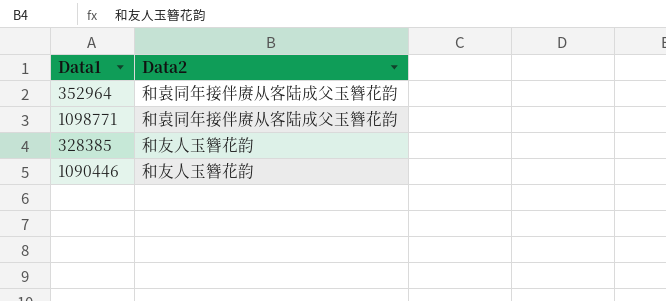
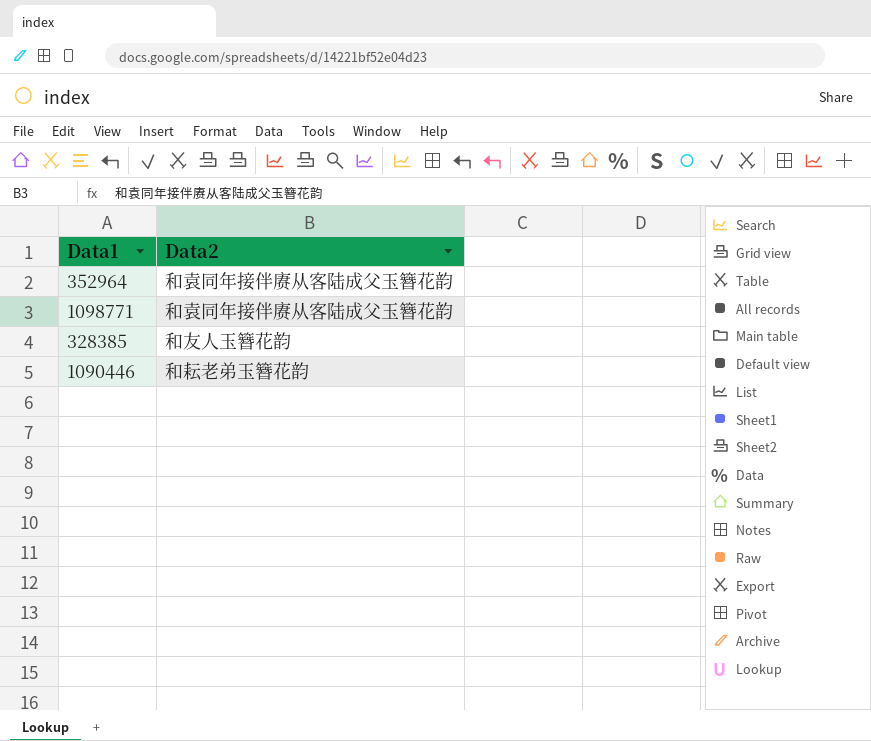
1090446 | Data2: 和友人玉簪花韵 -> 和耘老弟玉簪花韵

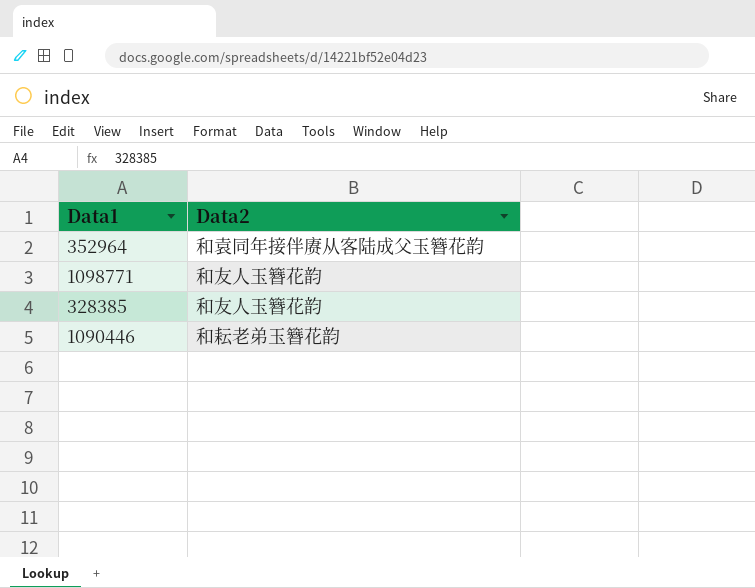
1098771 | Data2: 和袁同年接伴赓从客陆成父玉簪花韵 -> 和友人玉簪花韵

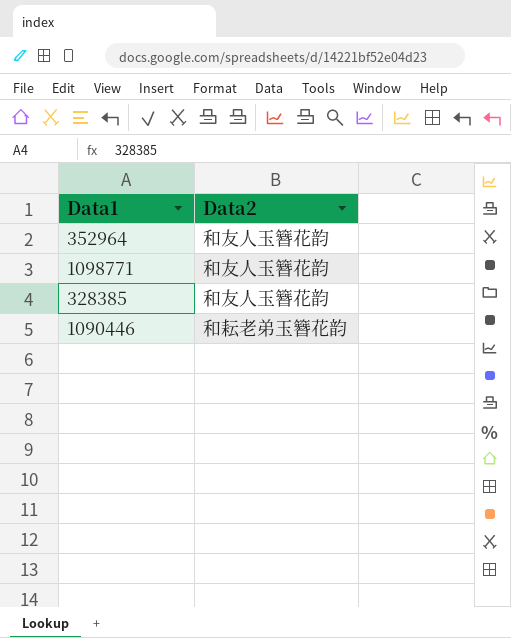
352964 | Data2: 和袁同年接伴赓从客陆成父玉簪花韵 -> 和友人玉簪花韵

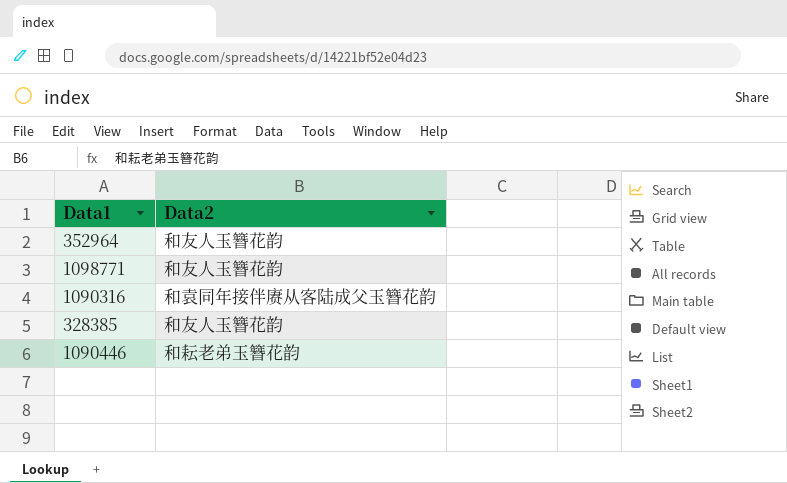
row 1090316: none -> 和袁同年接伴赓从客陆成父玉簪花韵

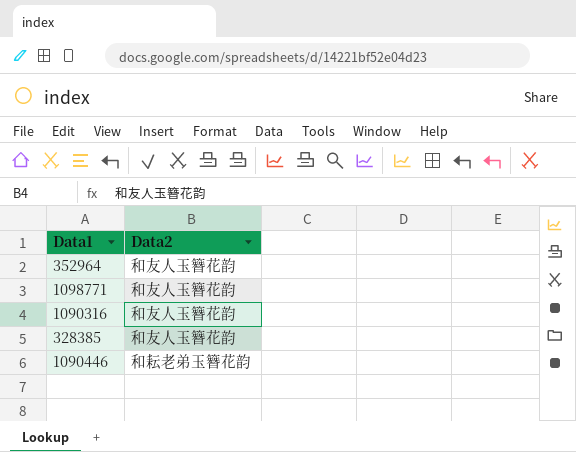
1090316 | Data2: 和袁同年接伴赓从客陆成父玉簪花韵 -> 和友人玉簪花韵

